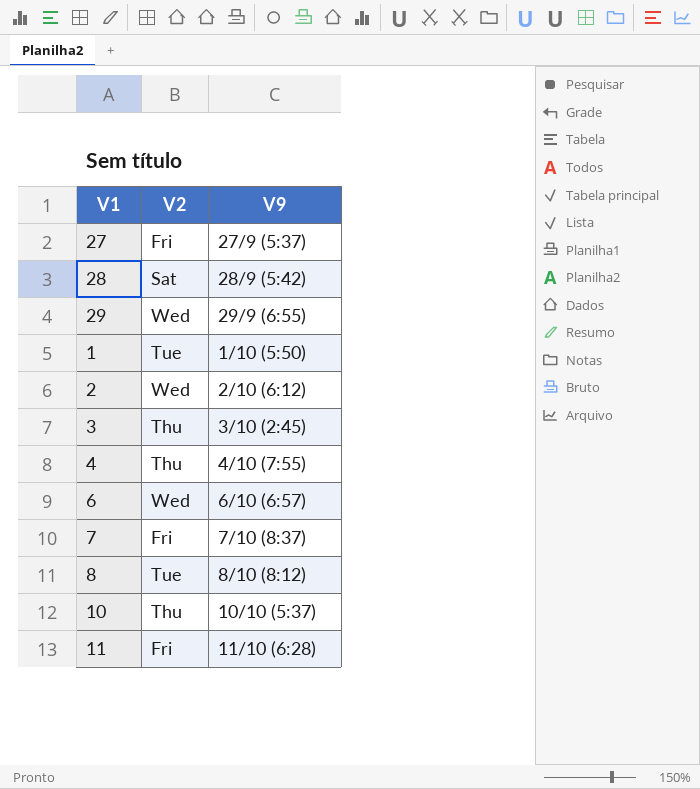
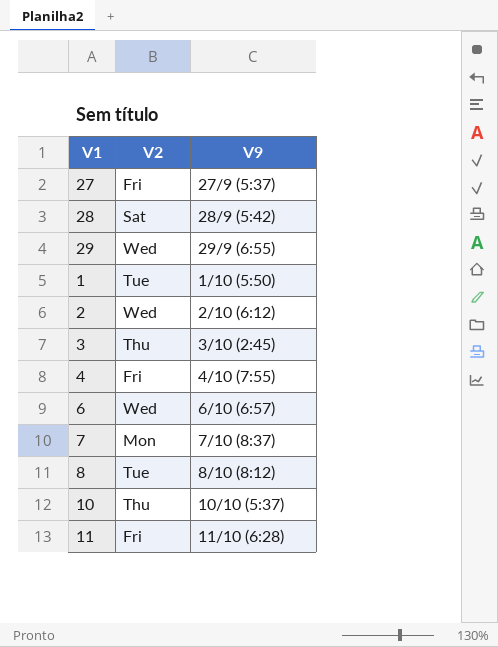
4 | V2: Thu -> Fri
7 | V2: Fri -> Mon

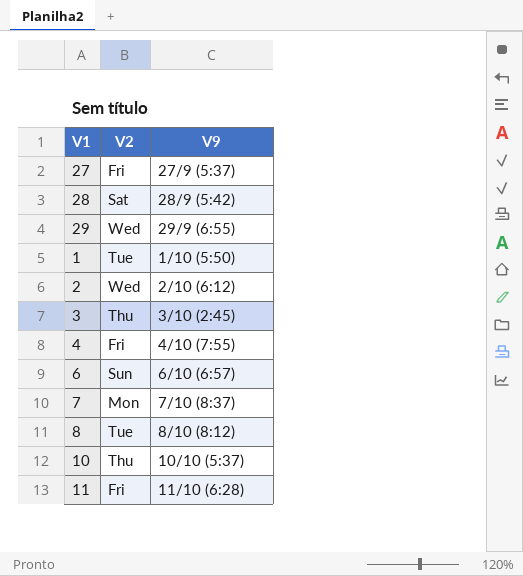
6 | V2: Wed -> Sun

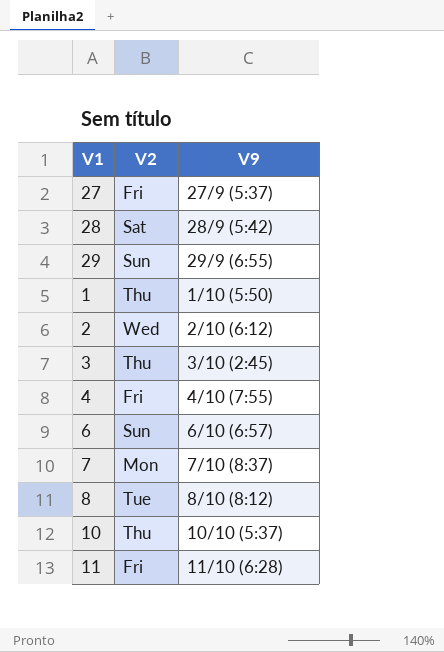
29 | V2: Wed -> Sun
1 | V2: Tue -> Thu

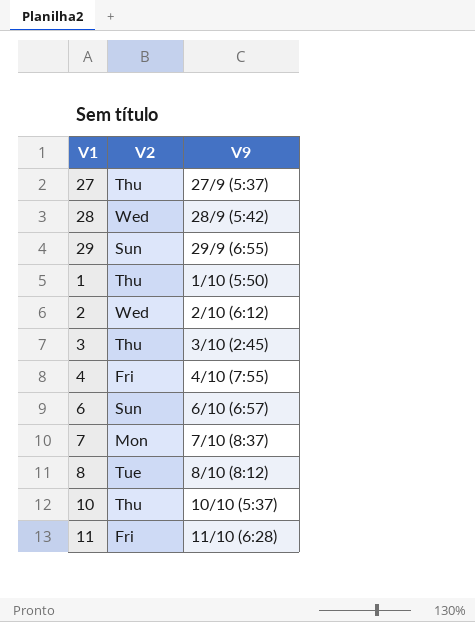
27 | V2: Fri -> Thu
28 | V2: Sat -> Wed

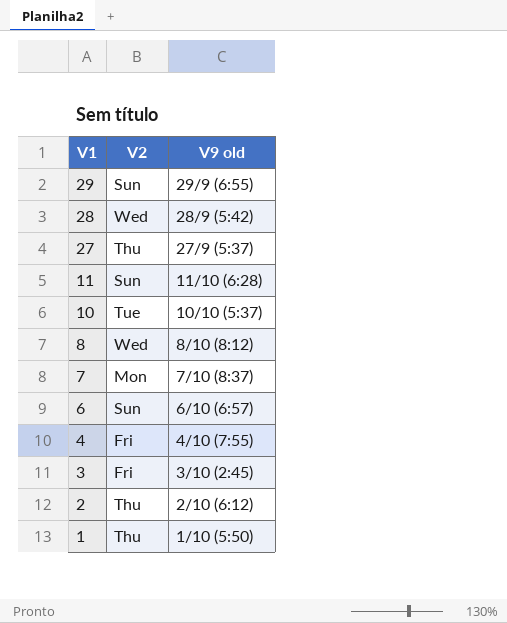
row order: none -> V1 descending
column name: V9 -> V9 old
11 | V2: Fri -> Sun
10 | V2: Thu -> Tue
8 | V2: Tue -> Wed
3 | V2: Thu -> Fri
2 | V2: Wed -> Thu

